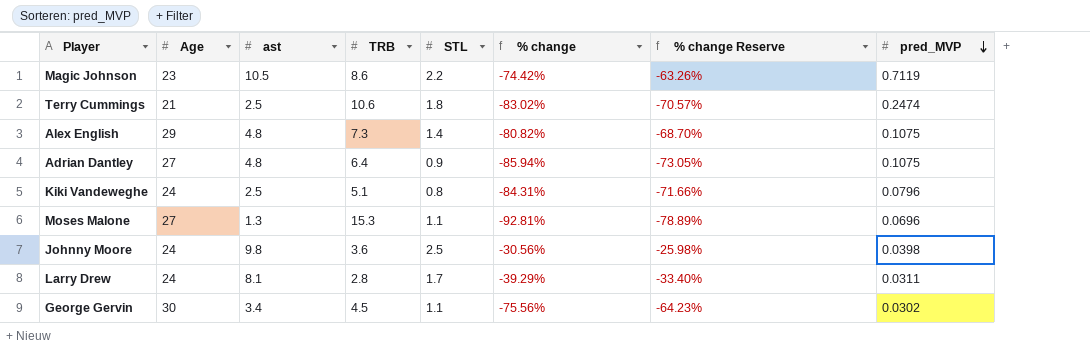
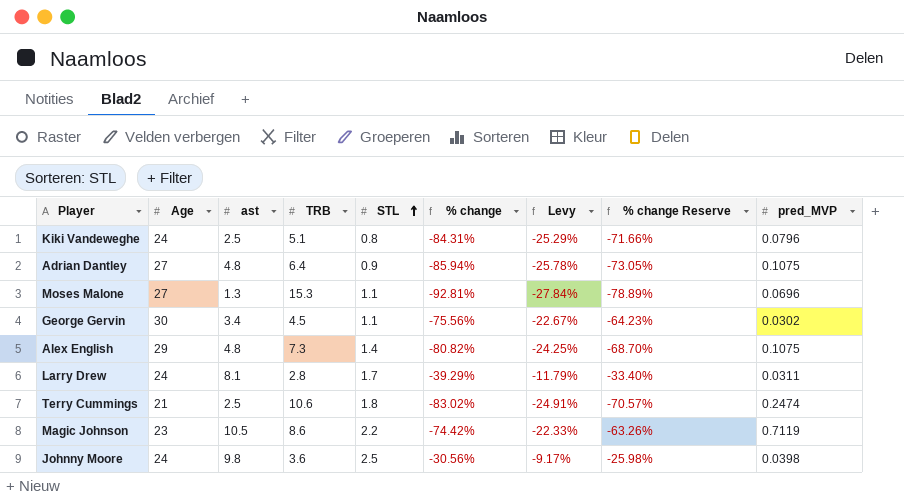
row order: pred_MVP descending -> STL ascending
column Levy | formula: none -> [% change] * 0.3

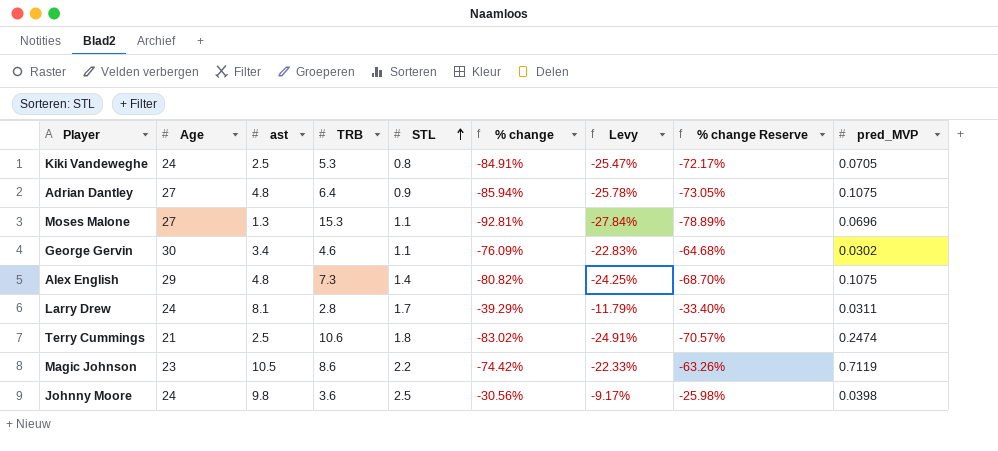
Kiki Vandeweghe | TRB: 5.1 -> 5.3
Kiki Vandeweghe | % change: -84.31% -> -84.91%
Kiki Vandeweghe | Levy: -25.29% -> -25.47%
Kiki Vandeweghe | % change Reserve: -71.66% -> -72.17%
Kiki Vandeweghe | pred_MVP: 0.0796 -> 0.0705
George Gervin | TRB: 4.5 -> 4.6
George Gervin | % change: -75.56% -> -76.09%
George Gervin | Levy: -22.67% -> -22.83%
George Gervin | % change Reserve: -64.23% -> -64.68%

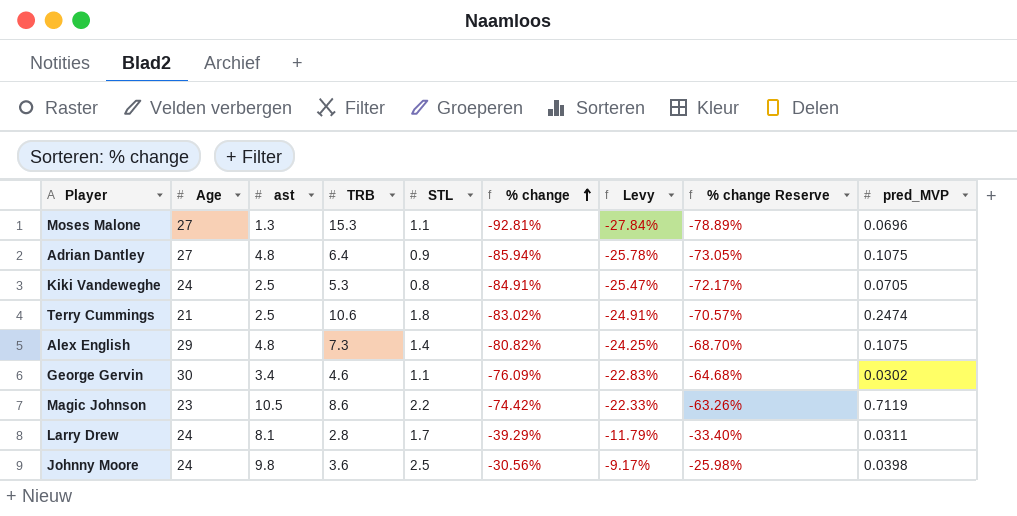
row order: STL ascending -> % change ascending

